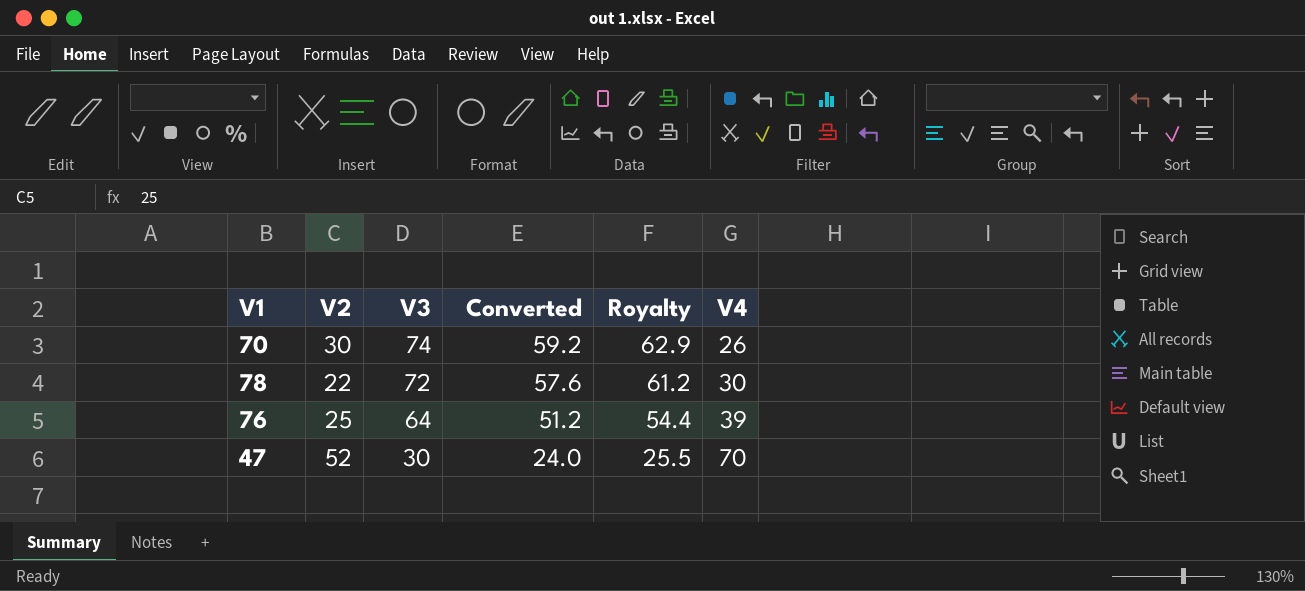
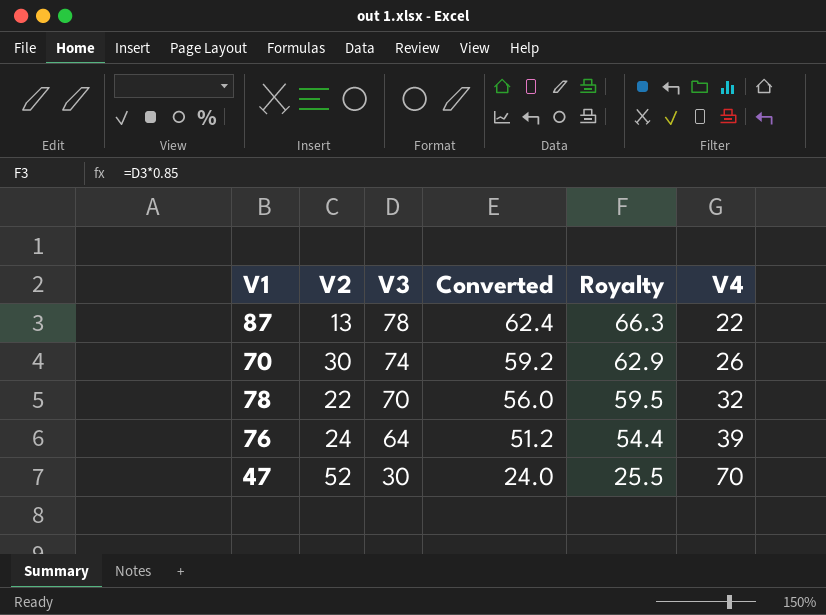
row 87: none -> 13 | 78 | 62.4 | 66.3 | 22
78 | V3: 72 -> 70
78 | Converted: 57.6 -> 56.0
78 | Royalty: 61.2 -> 59.5
78 | V4: 30 -> 32
76 | V2: 25 -> 24

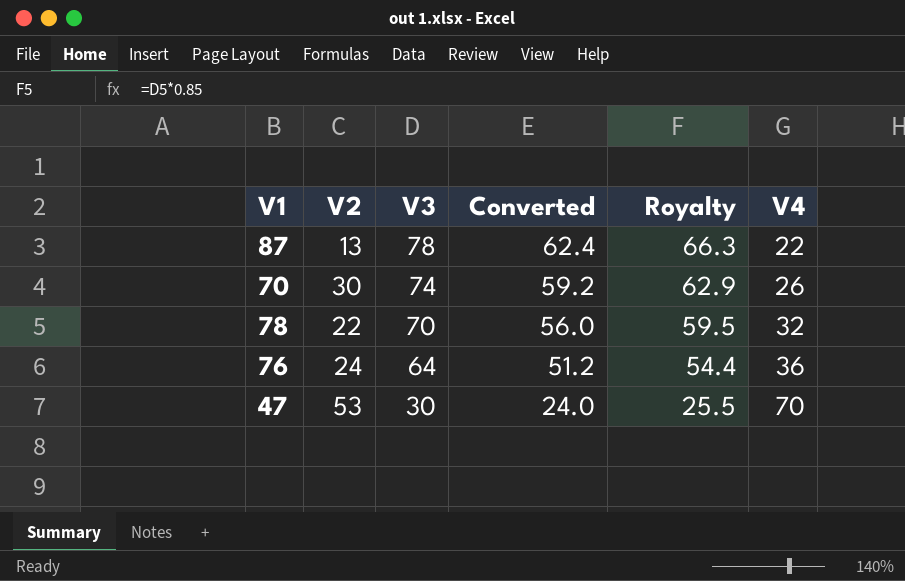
76 | V4: 39 -> 36
47 | V2: 52 -> 53

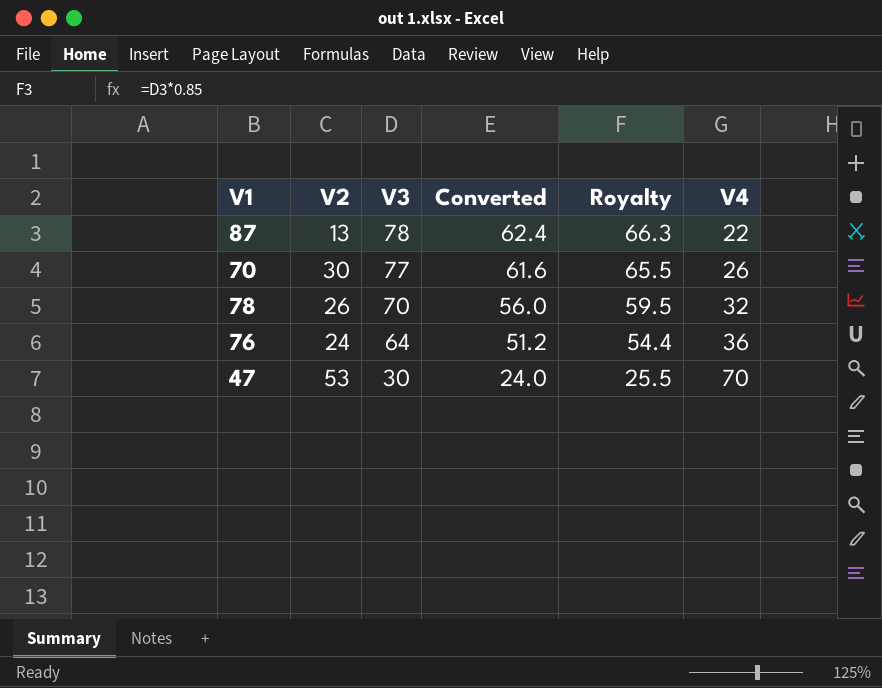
70 | V3: 74 -> 77
70 | Converted: 59.2 -> 61.6
70 | Royalty: 62.9 -> 65.5
78 | V2: 22 -> 26

